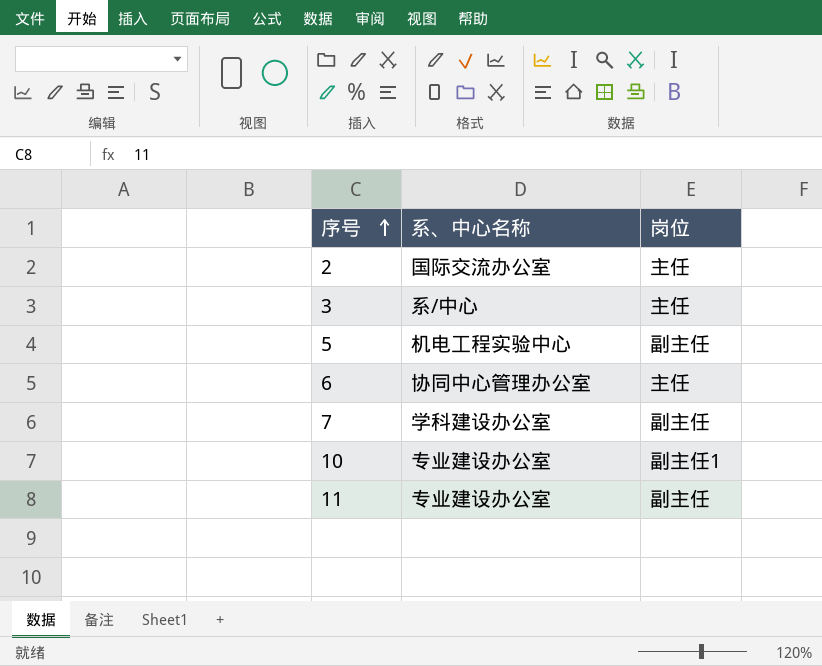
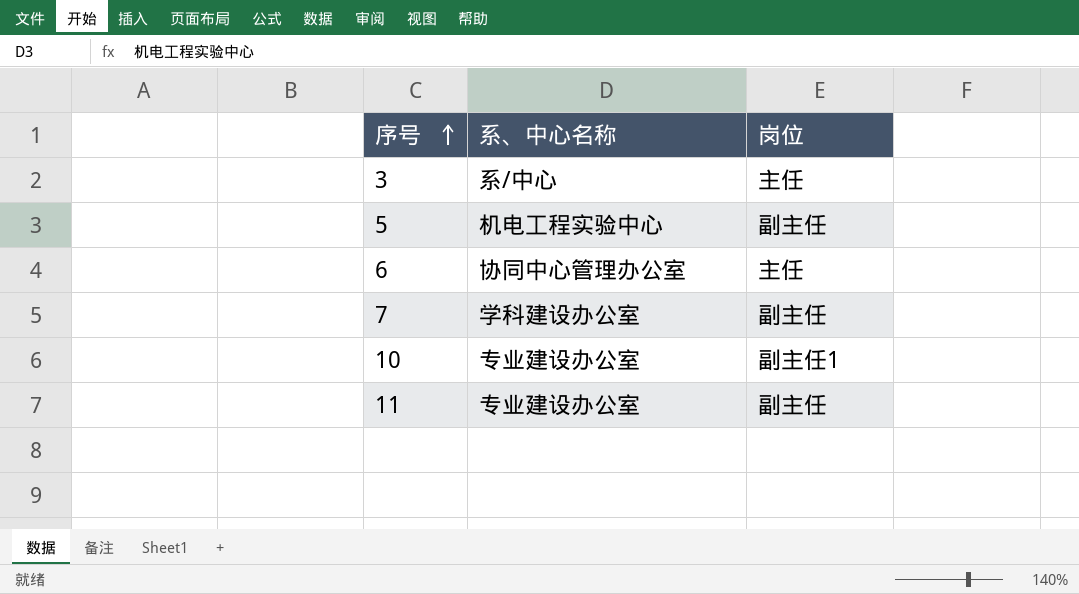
row 2: 国际交流办公室 | 主任 -> none

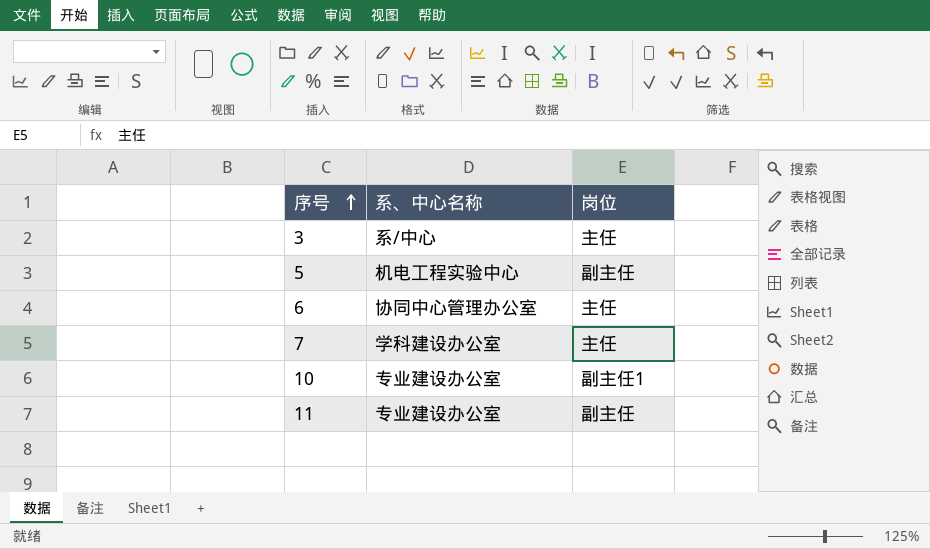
7 | 岗位: 副主任 -> 主任

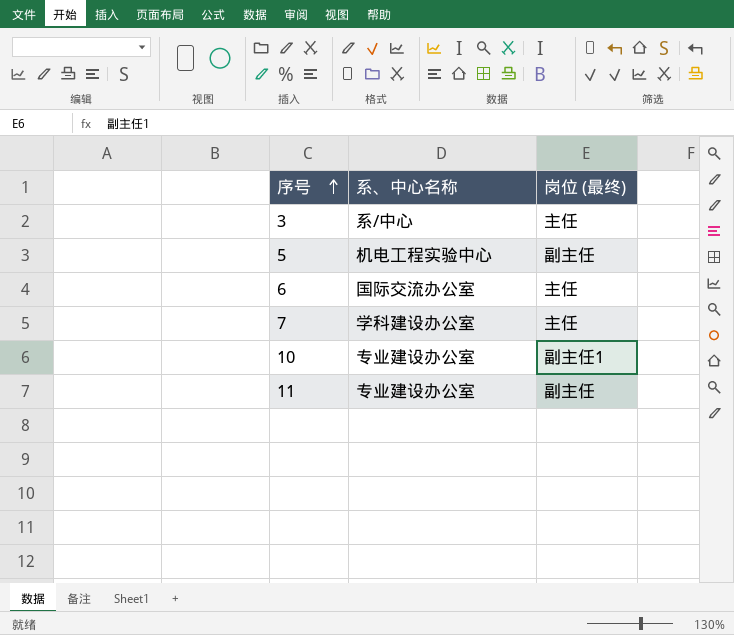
column name: 岗位 -> 岗位 (最终)
6 | 系、中心名称: 协同中心管理办公室 -> 国际交流办公室

